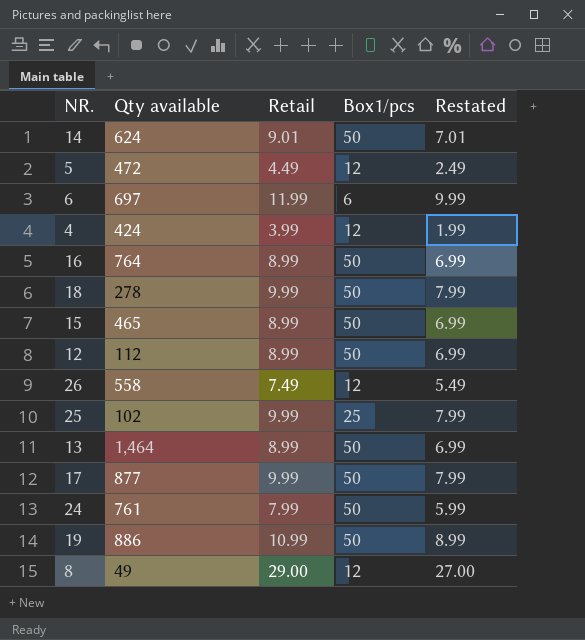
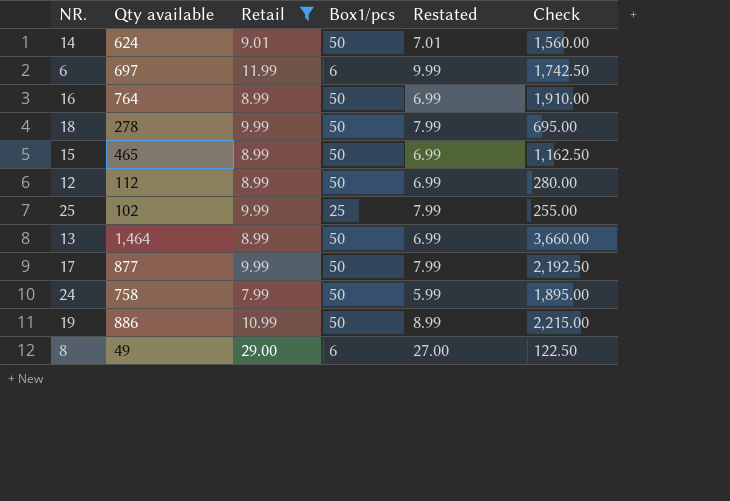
filter: none -> Retail >= 7.99
column Check | formula: none -> [Qty available] * 2.5
24 | Qty available: 761 -> 758
8 | Box1/pcs: 12 -> 6

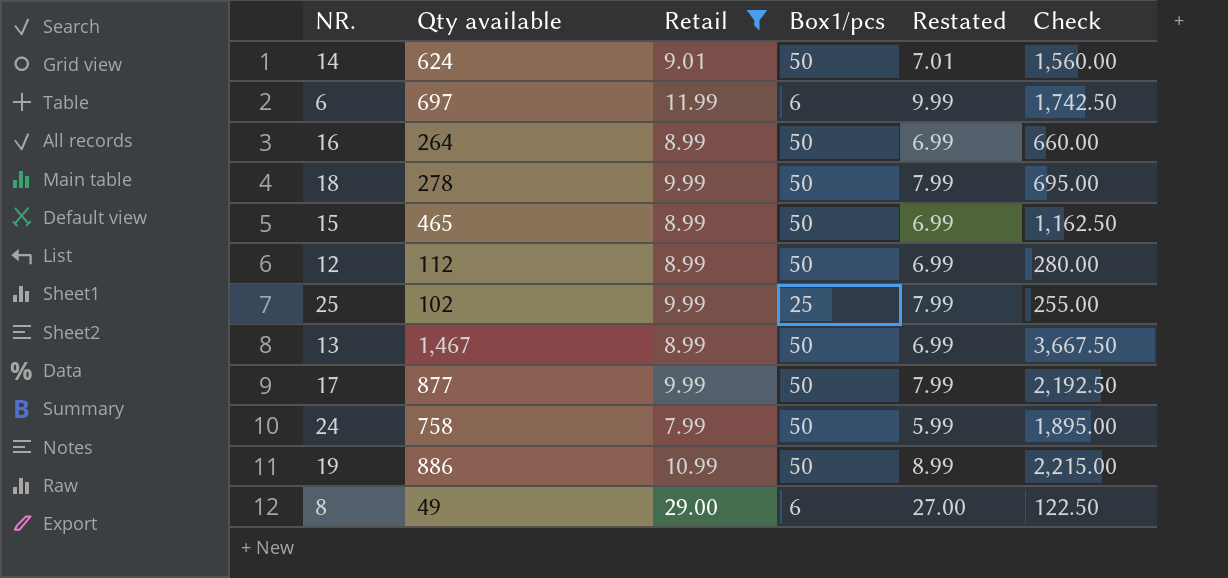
16 | Qty available: 764 -> 264
16 | Check: 1,910.00 -> 660.00
13 | Qty available: 1,464 -> 1,467
13 | Check: 3,660.00 -> 3,667.50

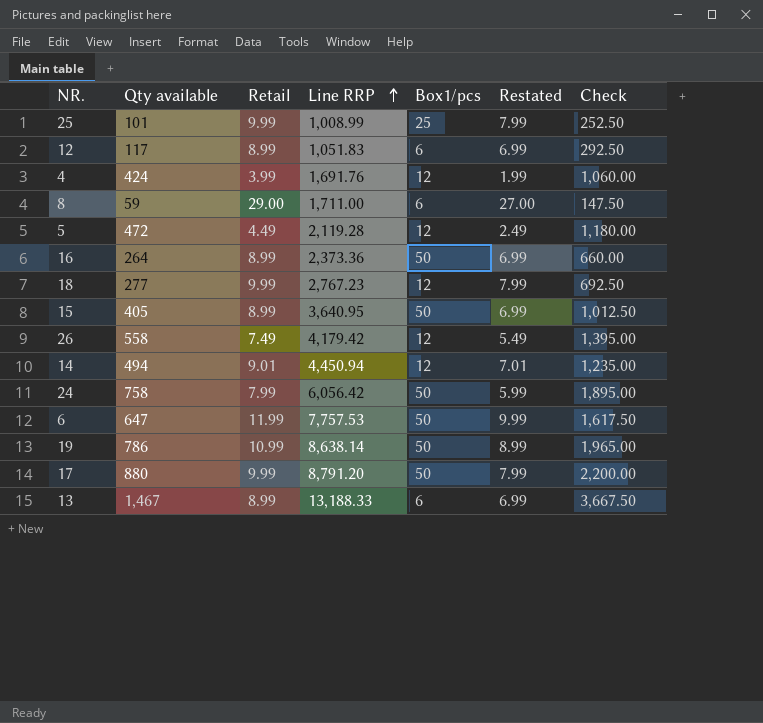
filter: Retail >= 7.99 -> none
row order: none -> Line RRP ascending
column Line RRP | formula: none -> [Qty available] * [Retail]
25 | Qty available: 102 -> 101
25 | Check: 255.00 -> 252.50
12 | Qty available: 112 -> 117
12 | Box1/pcs: 50 -> 6
12 | Check: 280.00 -> 292.50
8 | Qty available: 49 -> 59
8 | Check: 122.50 -> 147.50
18 | Qty available: 278 -> 277
18 | Box1/pcs: 50 -> 12
18 | Check: 695.00 -> 692.50
15 | Qty available: 465 -> 405
15 | Check: 1,162.50 -> 1,012.50
14 | Qty available: 624 -> 494
14 | Box1/pcs: 50 -> 12
14 | Check: 1,560.00 -> 1,235.00
6 | Qty available: 697 -> 647
6 | Box1/pcs: 6 -> 50
6 | Check: 1,742.50 -> 1,617.50
19 | Qty available: 886 -> 786
19 | Check: 2,215.00 -> 1,965.00
17 | Qty available: 877 -> 880
17 | Check: 2,192.50 -> 2,200.00
13 | Box1/pcs: 50 -> 6

